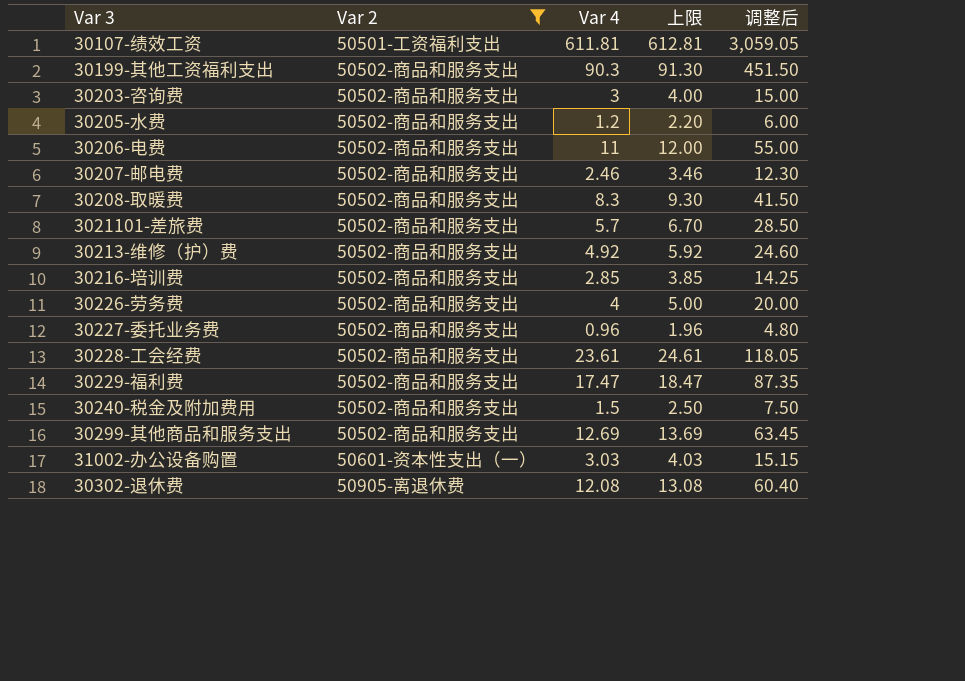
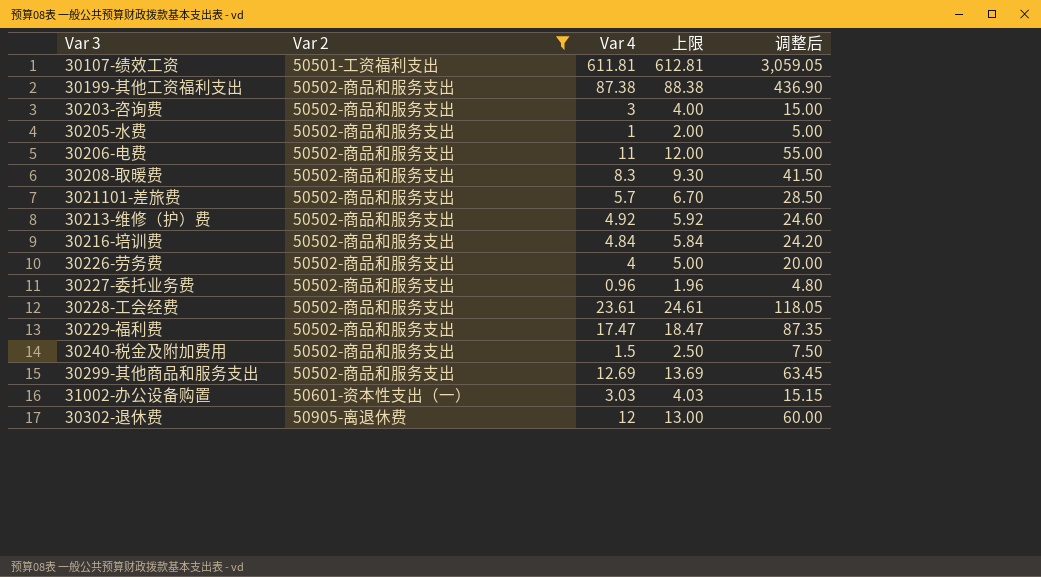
row 30207-邮电费: 50502-商品和服务支出 | 2.46 | 3.46 | 12.30 -> none
30199-其他工资福利支出 | Var 4: 90.3 -> 87.38
30199-其他工资福利支出 | 上限: 91.30 -> 88.38
30199-其他工资福利支出 | 调整后: 451.50 -> 436.90
30205-水费 | Var 4: 1.2 -> 1
30205-水费 | 上限: 2.20 -> 2.00
30205-水费 | 调整后: 6.00 -> 5.00
30216-培训费 | Var 4: 2.85 -> 4.84
30216-培训费 | 上限: 3.85 -> 5.84
30216-培训费 | 调整后: 14.25 -> 24.20
30302-退休费 | Var 4: 12.08 -> 12
30302-退休费 | 上限: 13.08 -> 13.00
30302-退休费 | 调整后: 60.40 -> 60.00

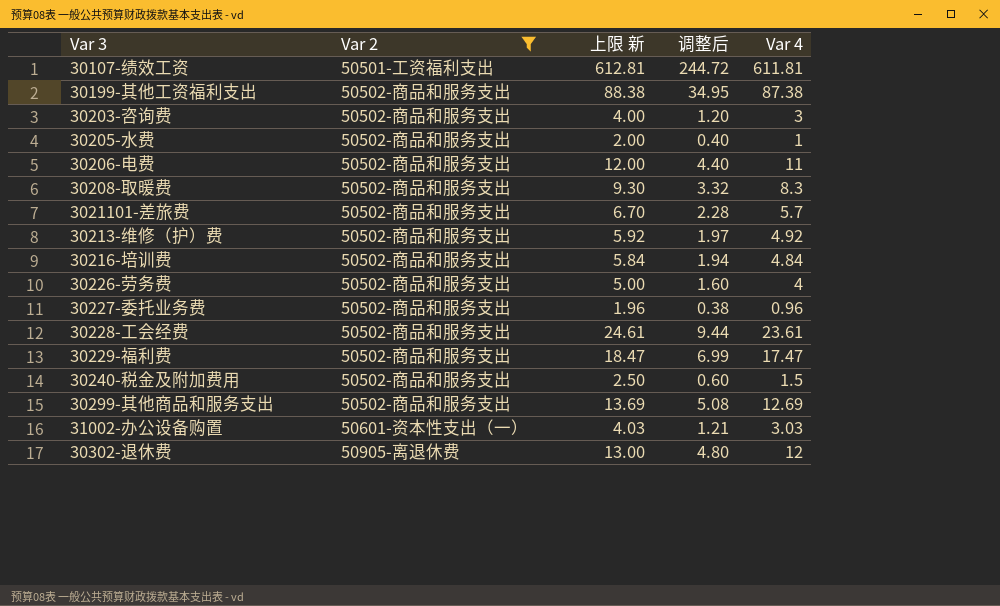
column name: 上限 -> 上限 新
column 调整后 | formula: [Var 4] * 5 -> [Var 4] * 0.4
column Var 4 | position: 3 -> 5

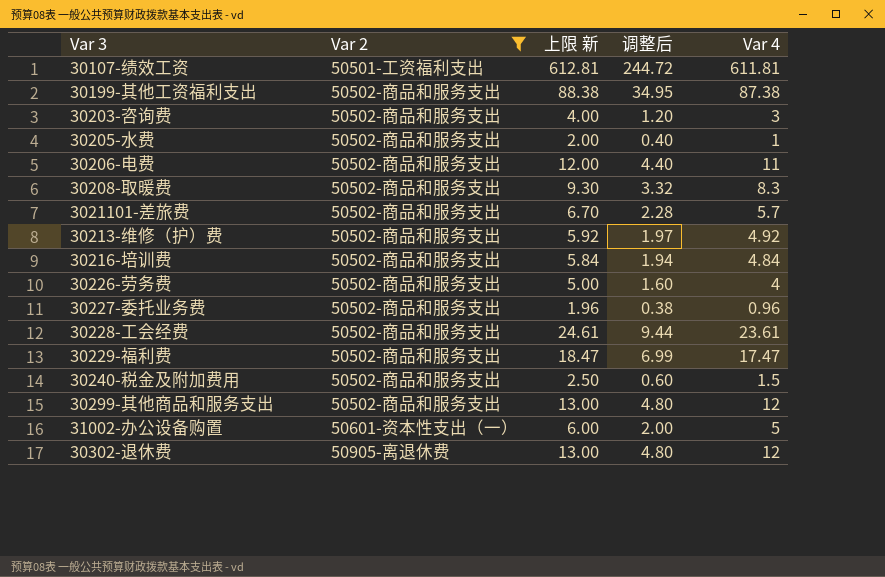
30299-其他商品和服务支出 | 上限 新: 13.69 -> 13.00
30299-其他商品和服务支出 | 调整后: 5.08 -> 4.80
30299-其他商品和服务支出 | Var 4: 12.69 -> 12
31002-办公设备购置 | 上限 新: 4.03 -> 6.00
31002-办公设备购置 | 调整后: 1.21 -> 2.00
31002-办公设备购置 | Var 4: 3.03 -> 5

